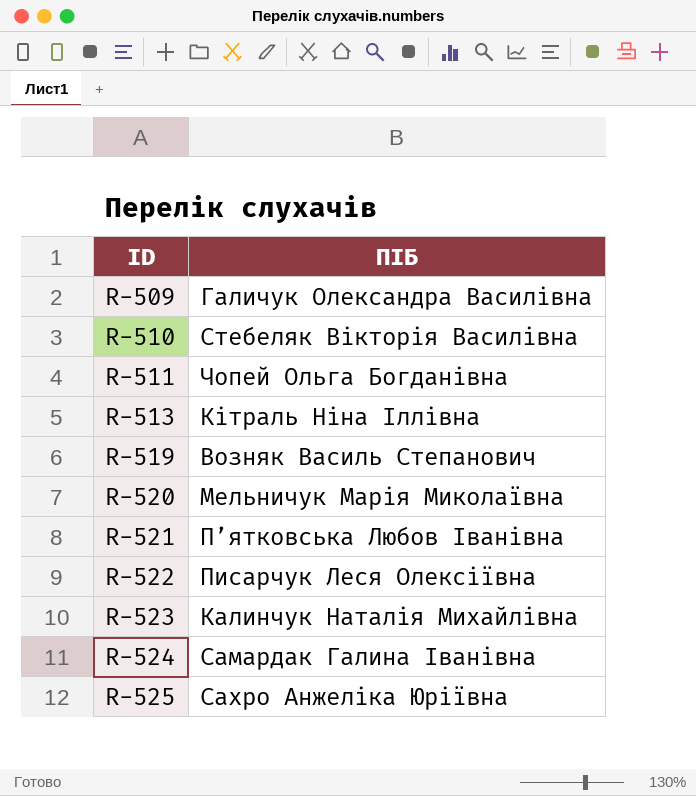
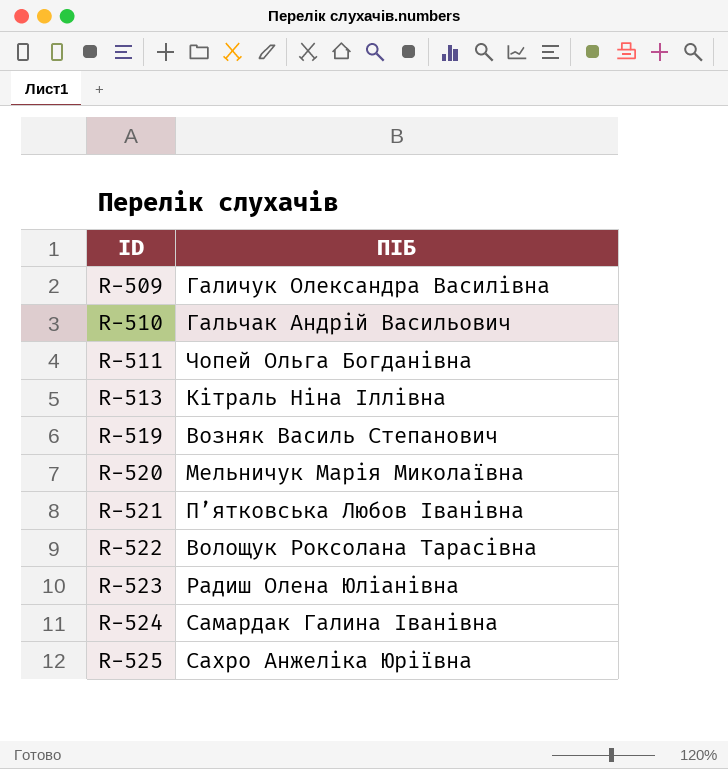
R-510 | ПІБ: Стебеляк Вікторія Василівна -> Гальчак Андрій Васильович
R-522 | ПІБ: Писарчук Леся Олексіївна -> Волощук Роксолана Тарасівна
R-523 | ПІБ: Калинчук Наталія Михайлівна -> Радиш Олена Юліанівна

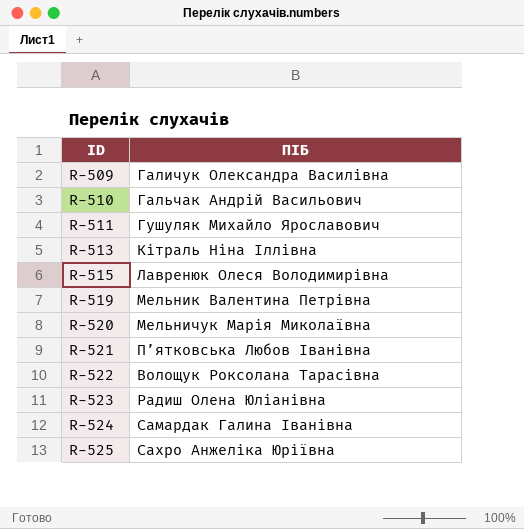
R-511 | ПІБ: Чопей Ольга Богданівна -> Гушуляк Михайло Ярославович
row R-515: none -> Лавренюк Олеся Володимирівна
R-519 | ПІБ: Возняк Василь Степанович -> Мельник Валентина Петрівна

